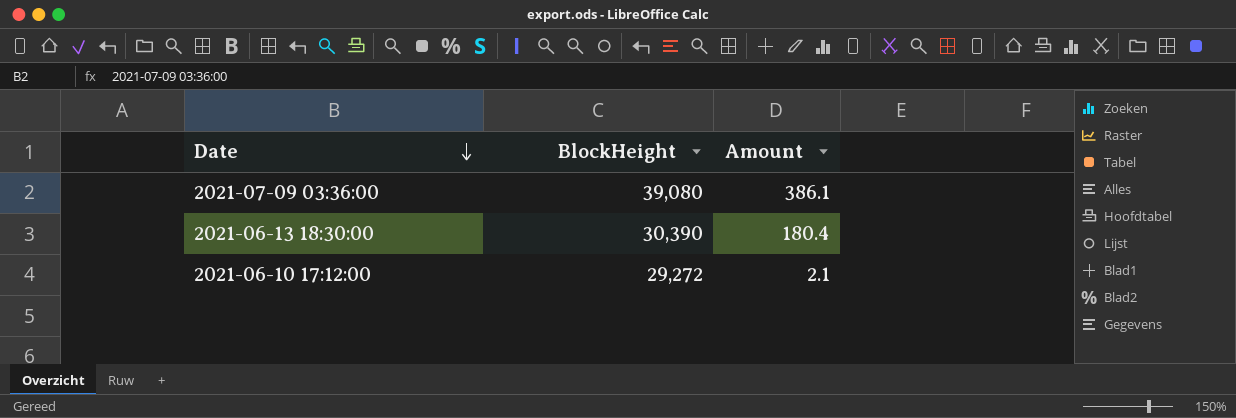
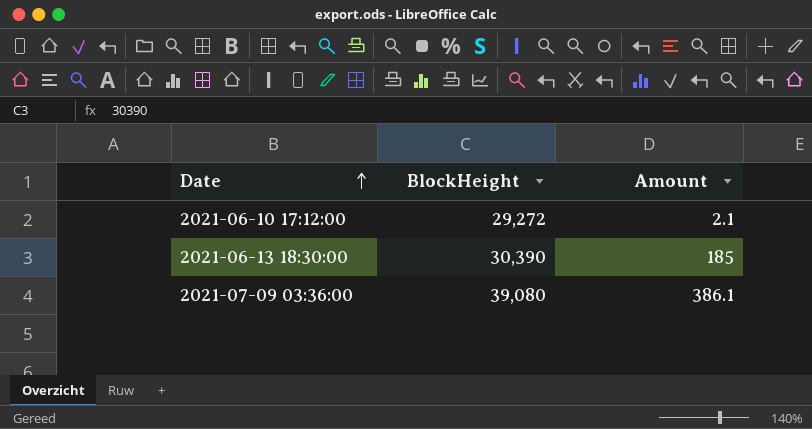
row order: Date descending -> Date ascending
2021-06-13 18:30:00 | Amount: 180.4 -> 185

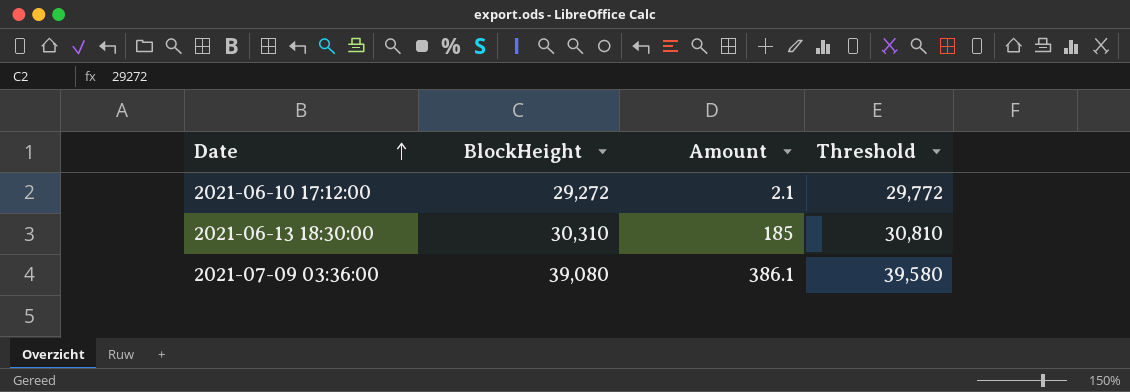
column Threshold | formula: none -> [BlockHeight] + 500
2021-06-13 18:30:00 | BlockHeight: 30,390 -> 30,310

